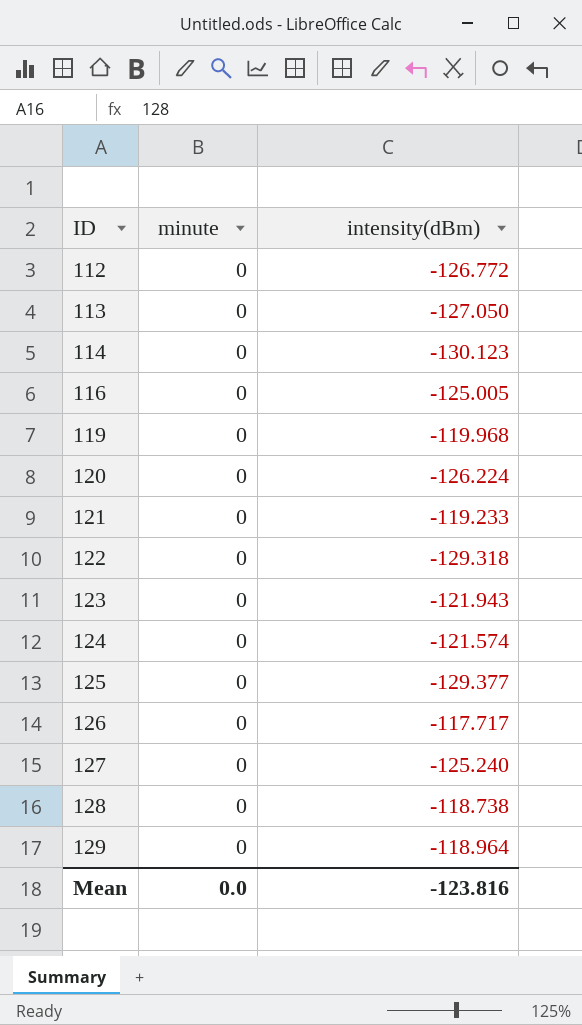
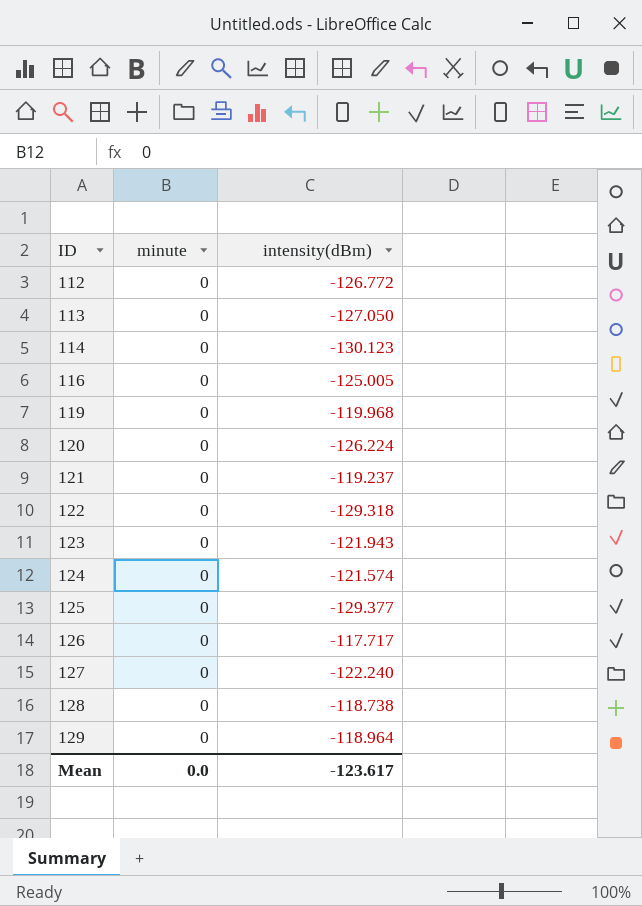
121 | intensity(dBm): -119.233 -> -119.237
127 | intensity(dBm): -125.240 -> -122.240
Mean | intensity(dBm): -123.816 -> -123.617

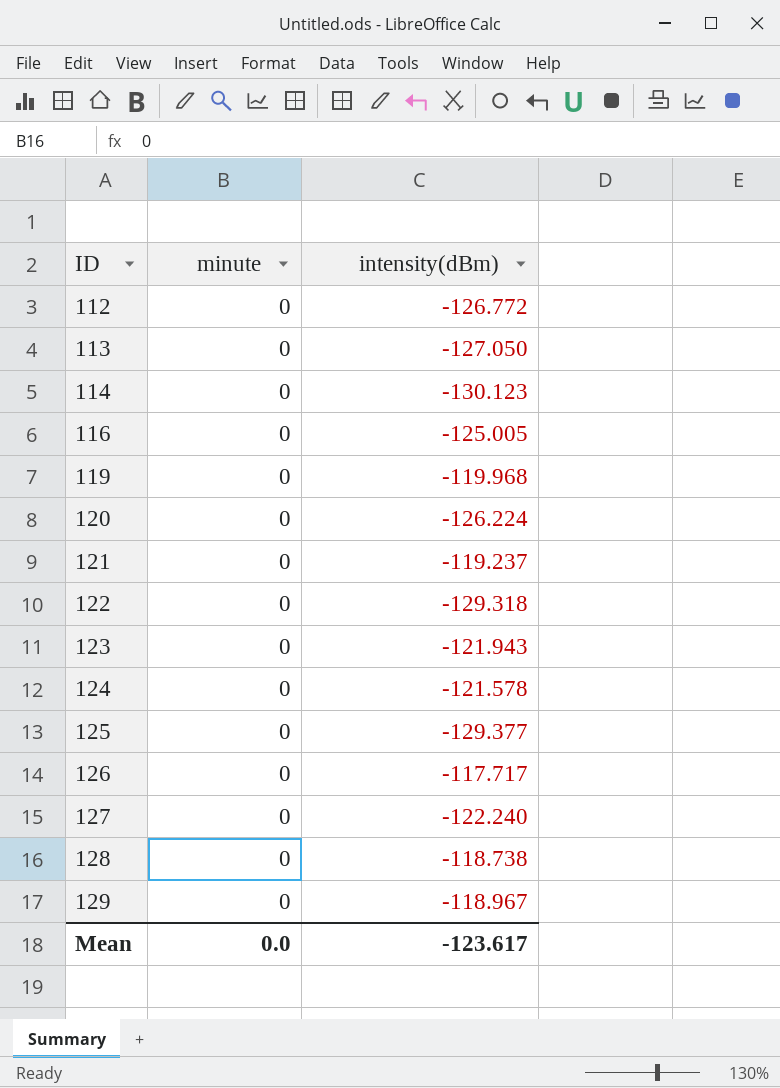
124 | intensity(dBm): -121.574 -> -121.578
129 | intensity(dBm): -118.964 -> -118.967

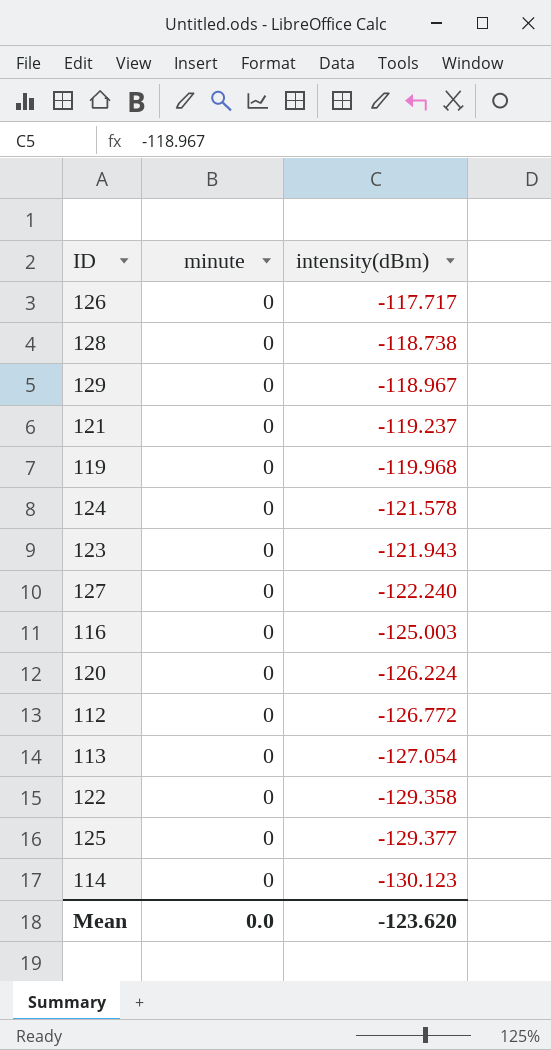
row order: ID ascending -> intensity(dBm) descending
116 | intensity(dBm): -125.005 -> -125.003
113 | intensity(dBm): -127.050 -> -127.054
122 | intensity(dBm): -129.318 -> -129.358
Mean | intensity(dBm): -123.617 -> -123.620

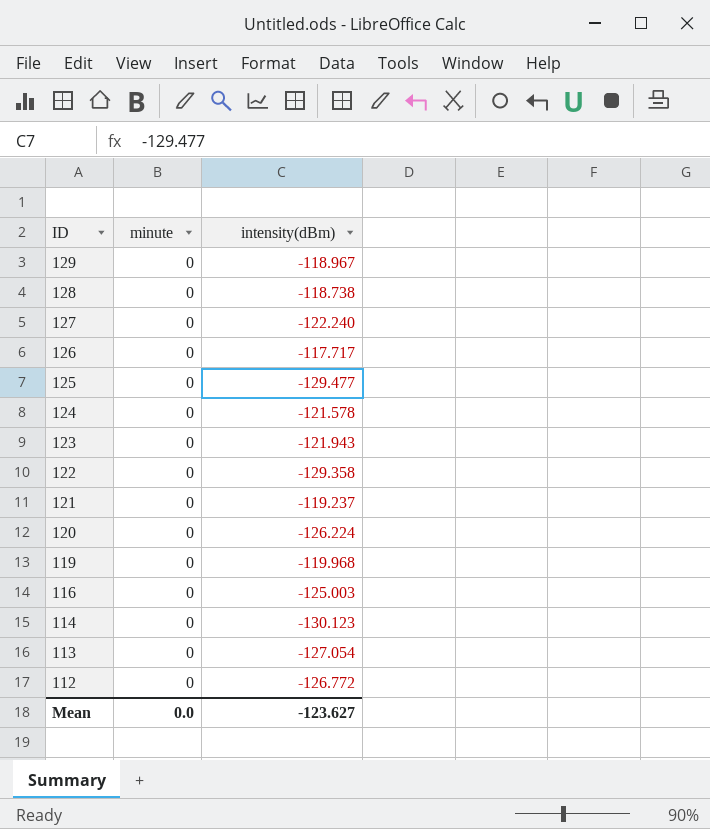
row order: intensity(dBm) descending -> ID descending
125 | intensity(dBm): -129.377 -> -129.477
Mean | intensity(dBm): -123.620 -> -123.627

